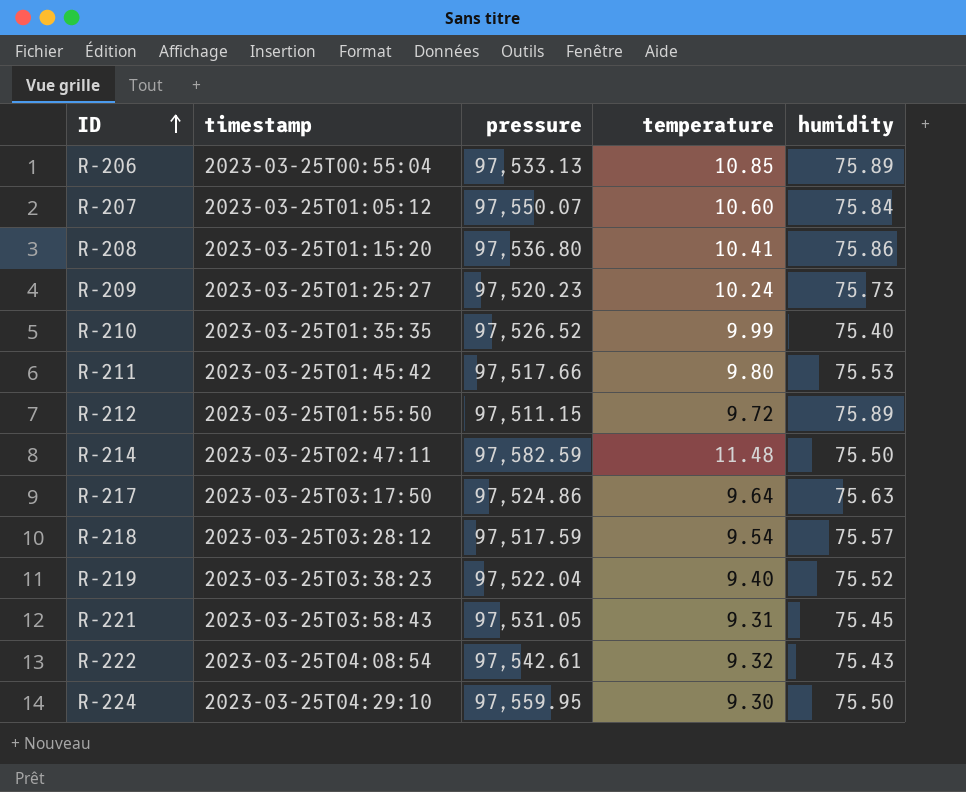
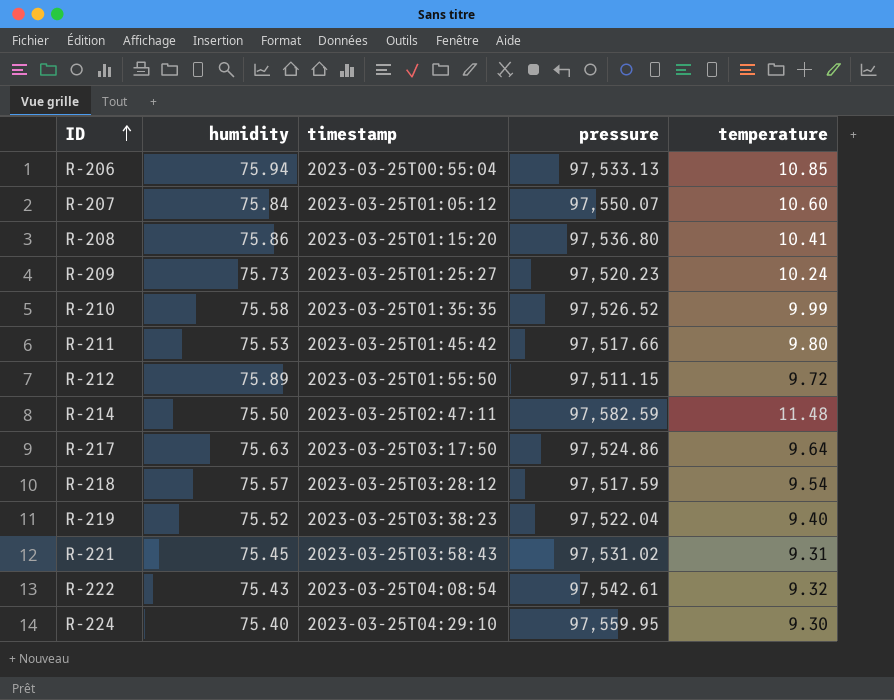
column humidity | position: 5 -> 2
R-206 | humidity: 75.89 -> 75.94
R-210 | humidity: 75.40 -> 75.58
R-221 | pressure: 97,531.05 -> 97,531.02
R-224 | humidity: 75.50 -> 75.40

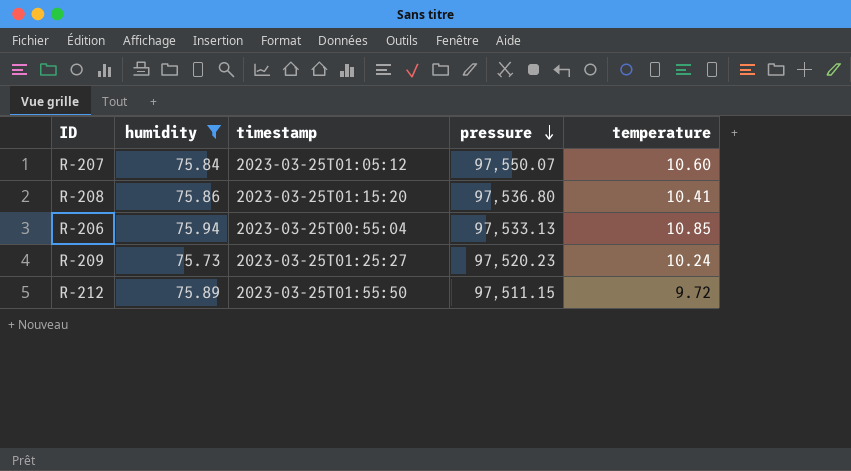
filter: none -> humidity >= 75.73
row order: ID ascending -> pressure descending

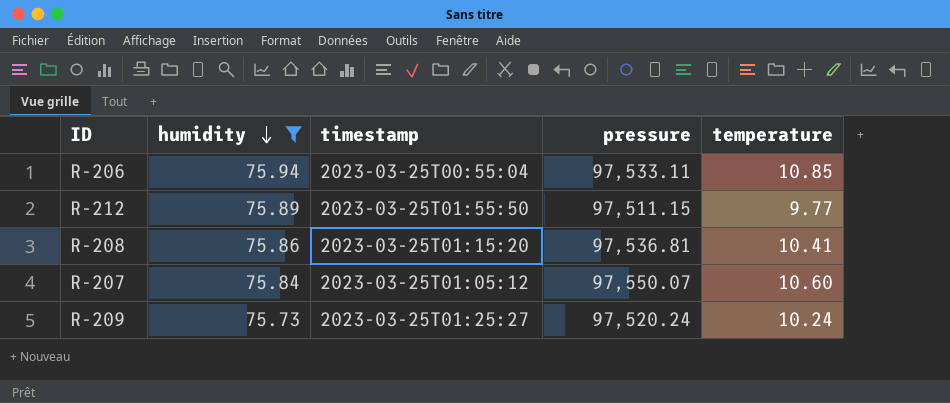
row order: pressure descending -> humidity descending
R-206 | pressure: 97,533.13 -> 97,533.11
R-212 | temperature: 9.72 -> 9.77
R-208 | pressure: 97,536.80 -> 97,536.81
R-209 | pressure: 97,520.23 -> 97,520.24

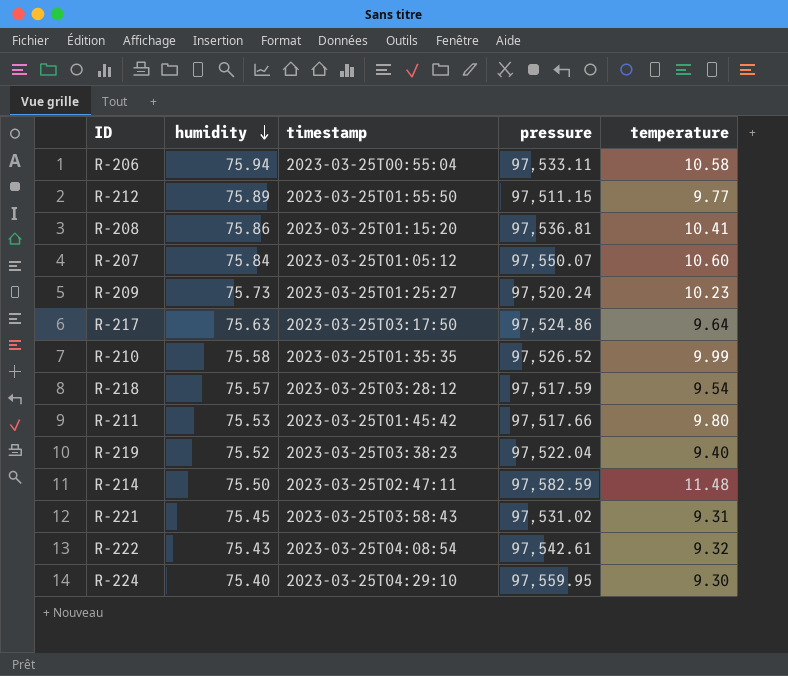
filter: humidity >= 75.73 -> none
R-206 | temperature: 10.85 -> 10.58
R-209 | temperature: 10.24 -> 10.23

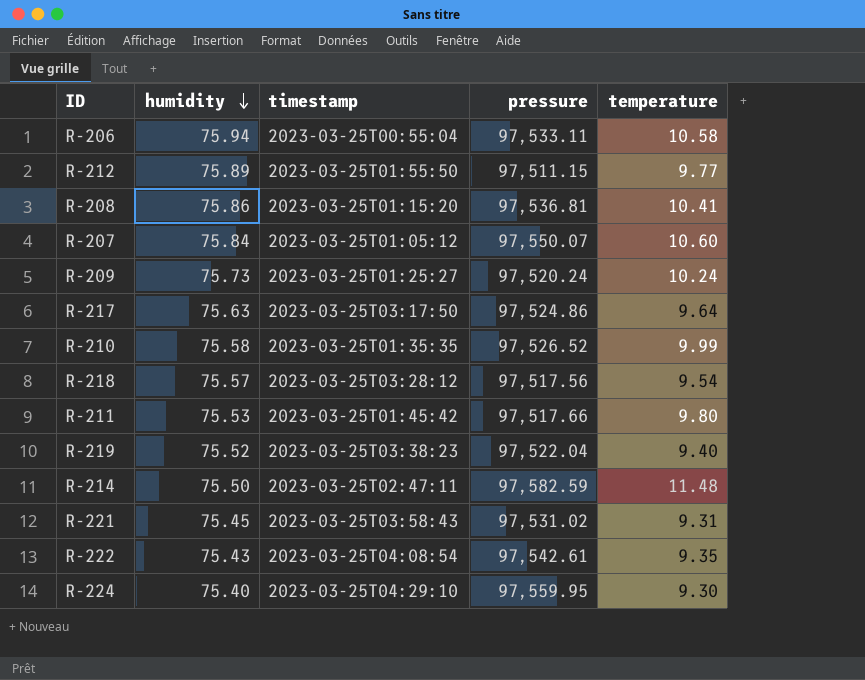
R-209 | temperature: 10.23 -> 10.24
R-218 | pressure: 97,517.59 -> 97,517.56
R-222 | temperature: 9.32 -> 9.35

